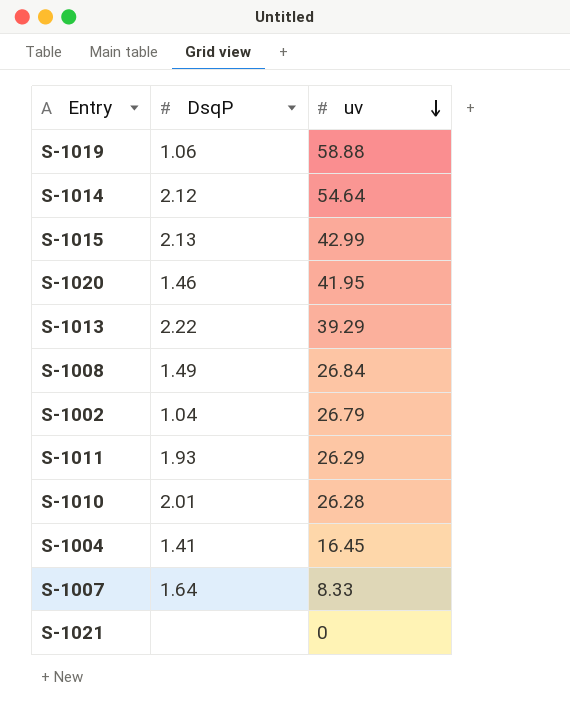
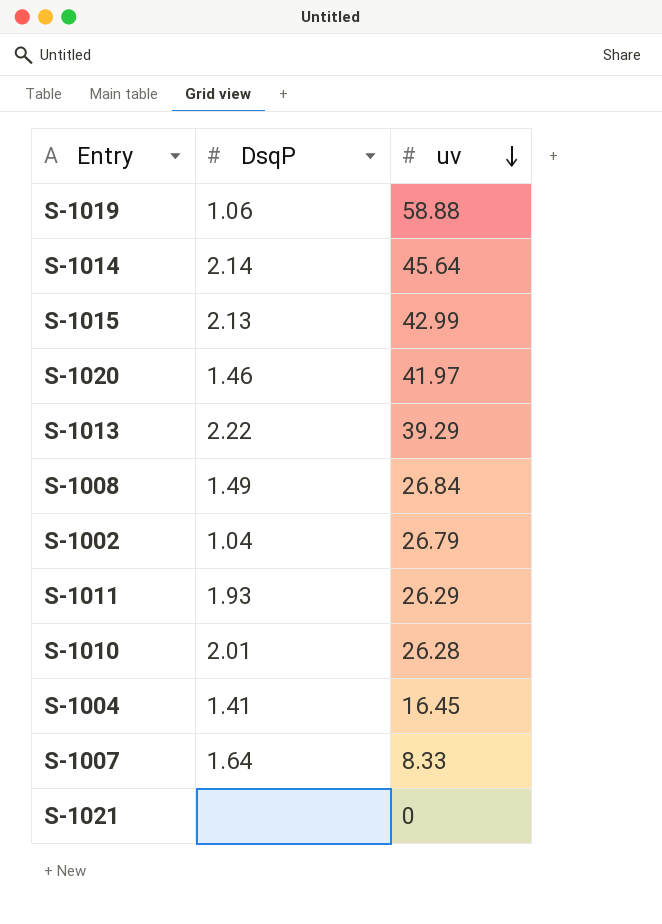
S-1014 | DsqP: 2.12 -> 2.14
S-1014 | uv: 54.64 -> 45.64
S-1020 | uv: 41.95 -> 41.97

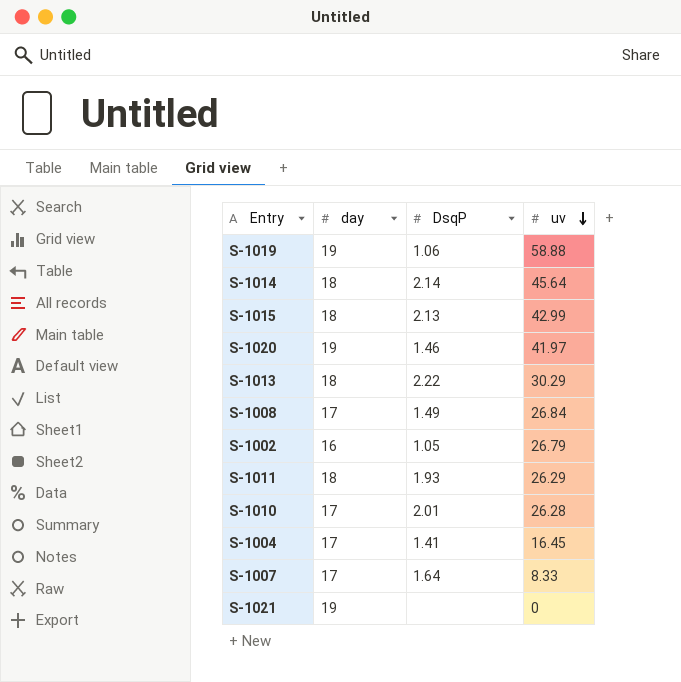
column day | position: none -> 2
S-1013 | uv: 39.29 -> 30.29
S-1002 | DsqP: 1.04 -> 1.05

